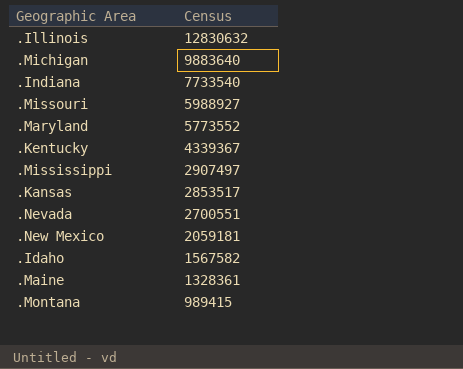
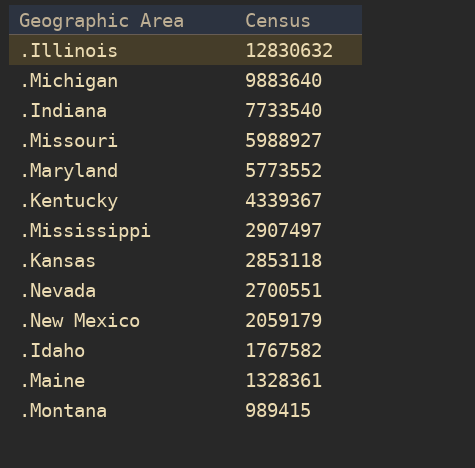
.Kansas | Census: 2853517 -> 2853118
.New Mexico | Census: 2059181 -> 2059179
.Idaho | Census: 1567582 -> 1767582

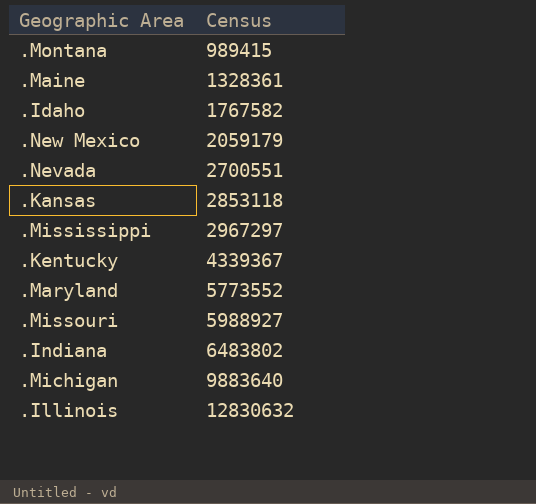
row order: Census descending -> Census ascending
.Mississippi | Census: 2907497 -> 2967297
.Indiana | Census: 7733540 -> 6483802

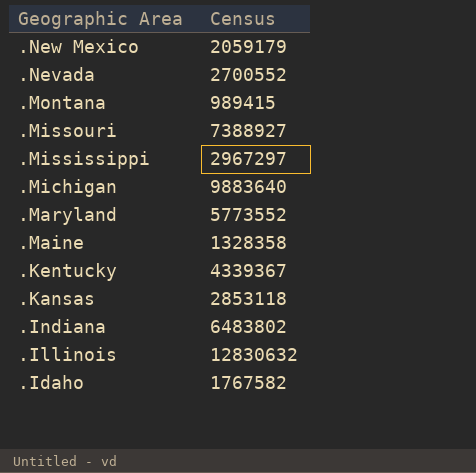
row order: Census ascending -> Geographic Area descending
.Nevada | Census: 2700551 -> 2700552
.Missouri | Census: 5988927 -> 7388927
.Maine | Census: 1328361 -> 1328358

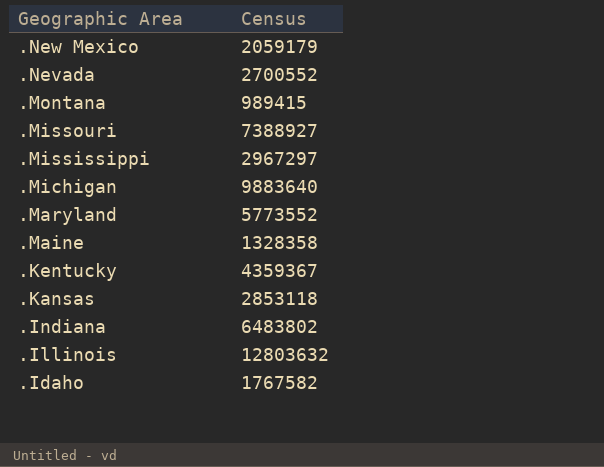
.Kentucky | Census: 4339367 -> 4359367
.Illinois | Census: 12830632 -> 12803632

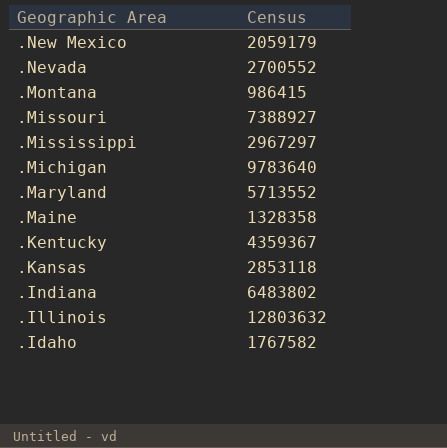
.Montana | Census: 989415 -> 986415
.Michigan | Census: 9883640 -> 9783640
.Maryland | Census: 5773552 -> 5713552

